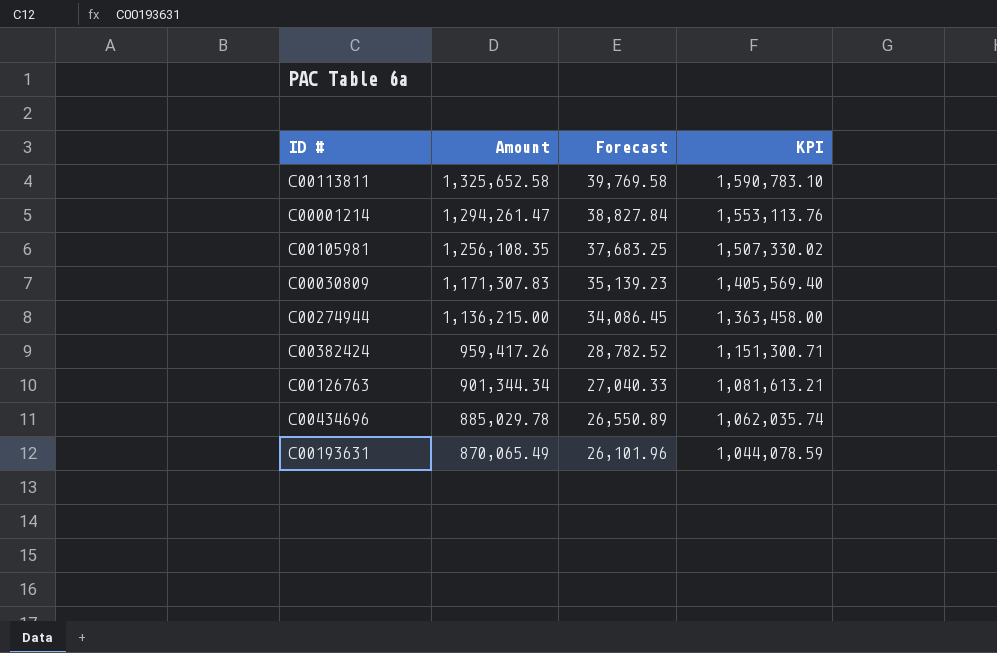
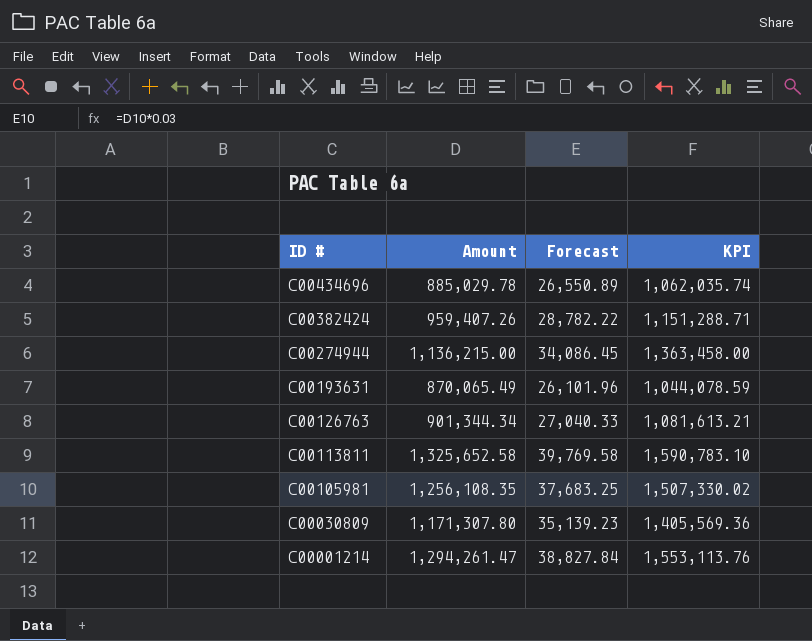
row order: Amount descending -> ID # descending
C00382424 | Amount: 959,417.26 -> 959,407.26
C00382424 | Forecast: 28,782.52 -> 28,782.22
C00382424 | KPI: 1,151,300.71 -> 1,151,288.71
C00030809 | Amount: 1,171,307.83 -> 1,171,307.80
C00030809 | KPI: 1,405,569.40 -> 1,405,569.36

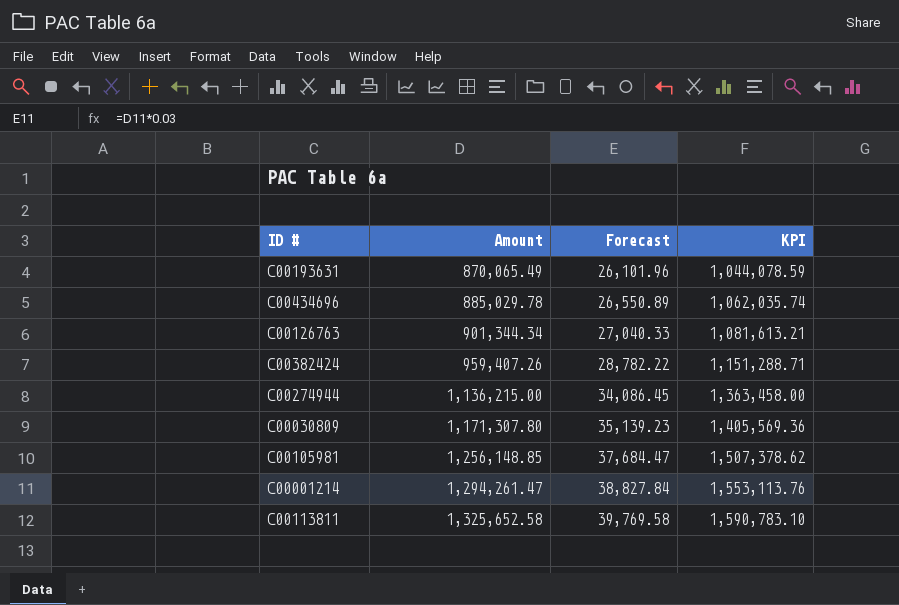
row order: ID # descending -> Amount ascending
C00105981 | Amount: 1,256,108.35 -> 1,256,148.85
C00105981 | Forecast: 37,683.25 -> 37,684.47
C00105981 | KPI: 1,507,330.02 -> 1,507,378.62

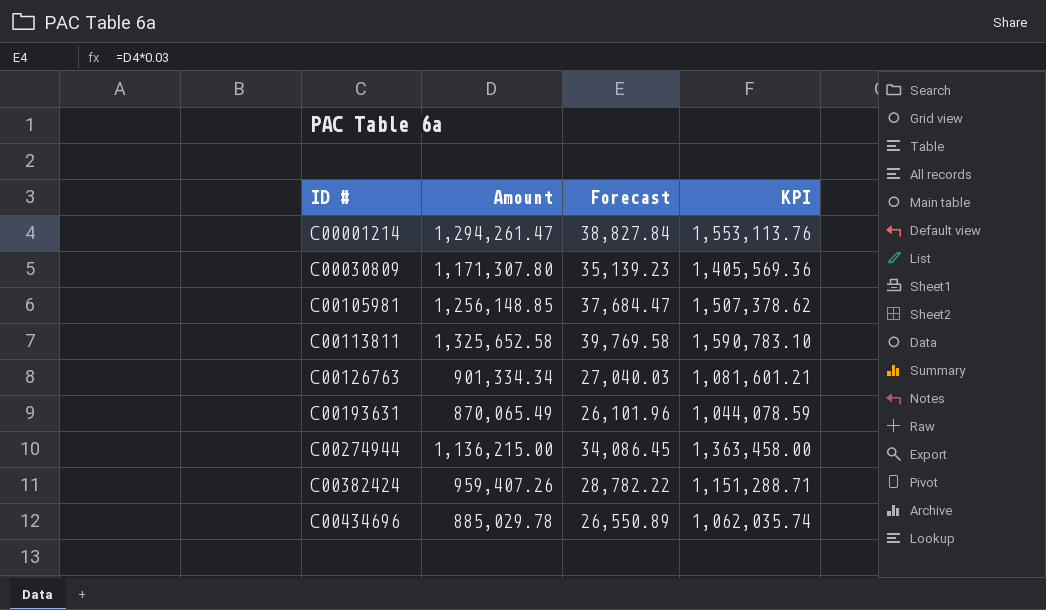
row order: Amount ascending -> ID # ascending
C00126763 | Amount: 901,344.34 -> 901,334.34
C00126763 | Forecast: 27,040.33 -> 27,040.03
C00126763 | KPI: 1,081,613.21 -> 1,081,601.21

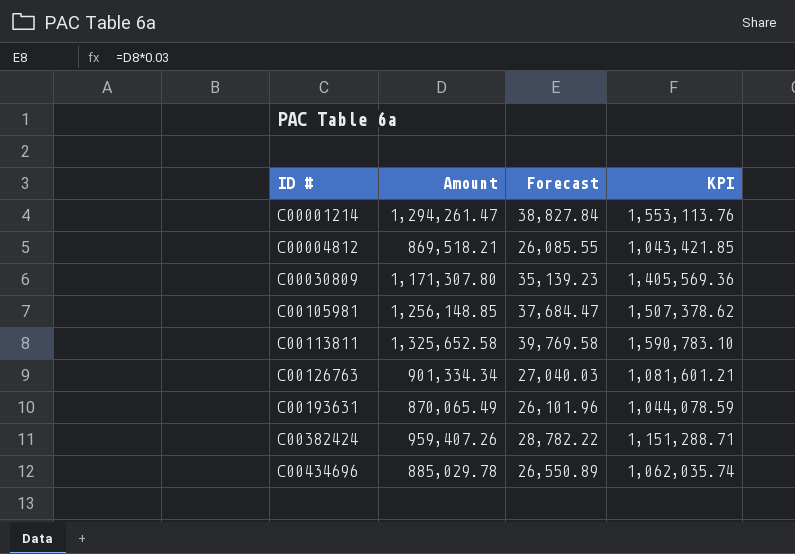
row C00274944: 1,136,215.00 | 34,086.45 | 1,363,458.00 -> none
row C00004812: none -> 869,518.21 | 26,085.55 | 1,043,421.85

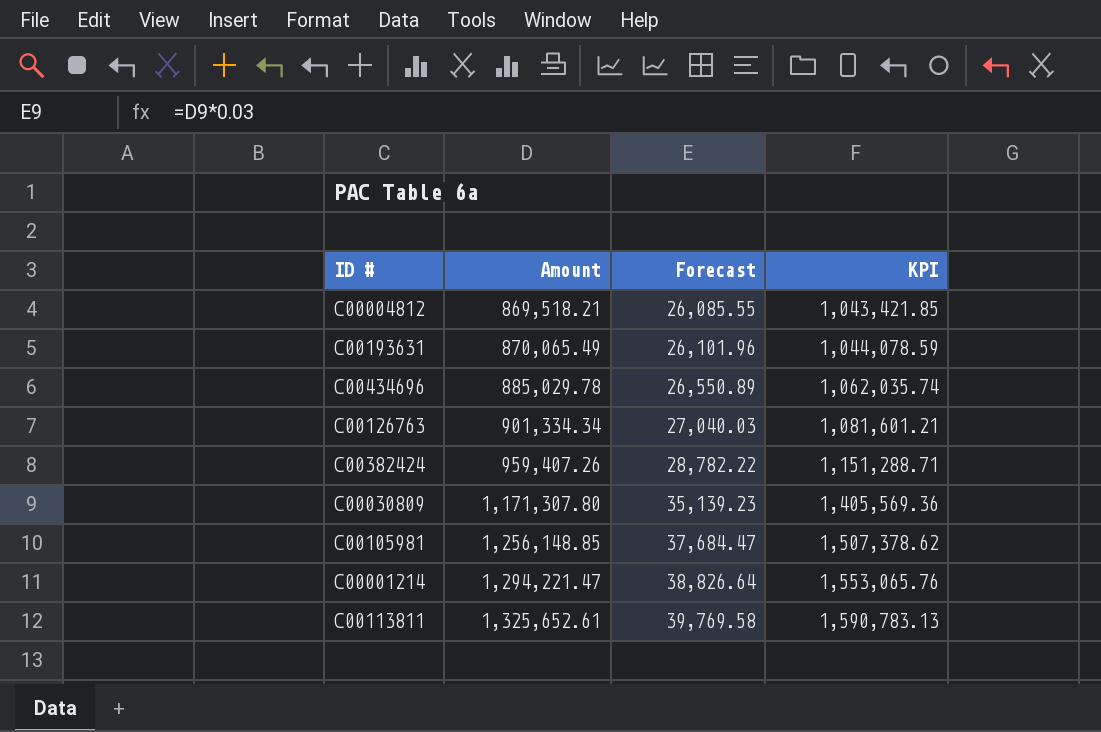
row order: ID # ascending -> Amount ascending
C00001214 | Amount: 1,294,261.47 -> 1,294,221.47
C00001214 | Forecast: 38,827.84 -> 38,826.64
C00001214 | KPI: 1,553,113.76 -> 1,553,065.76
C00113811 | Amount: 1,325,652.58 -> 1,325,652.61
C00113811 | KPI: 1,590,783.10 -> 1,590,783.13

